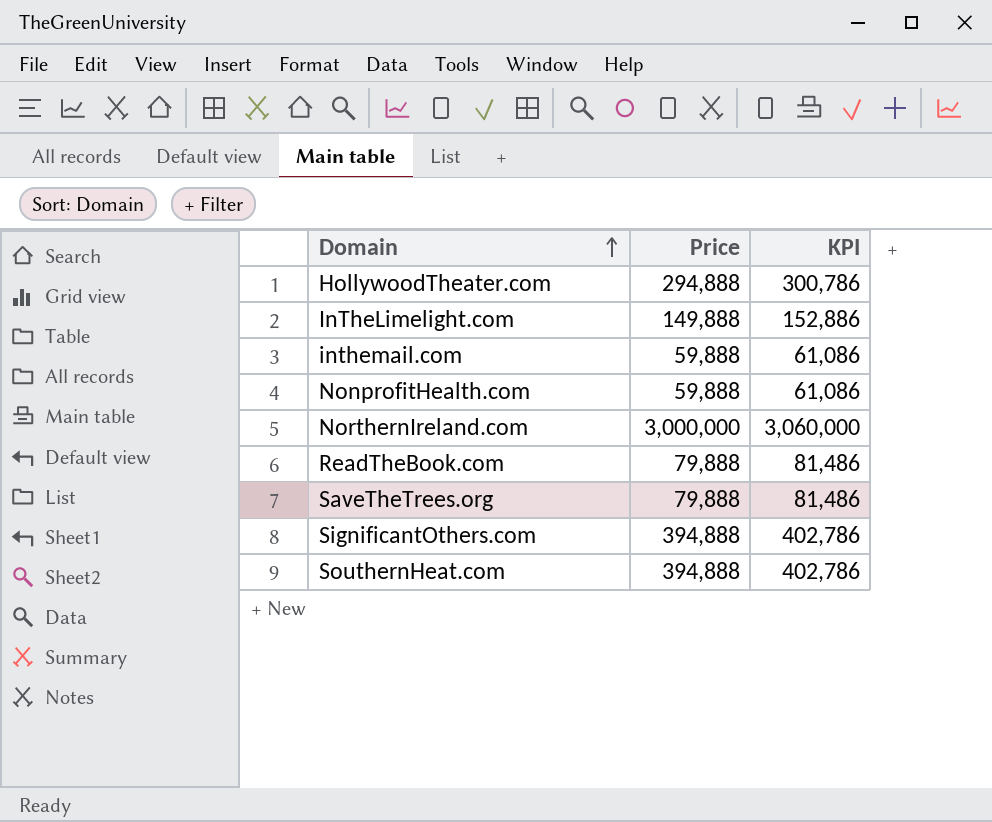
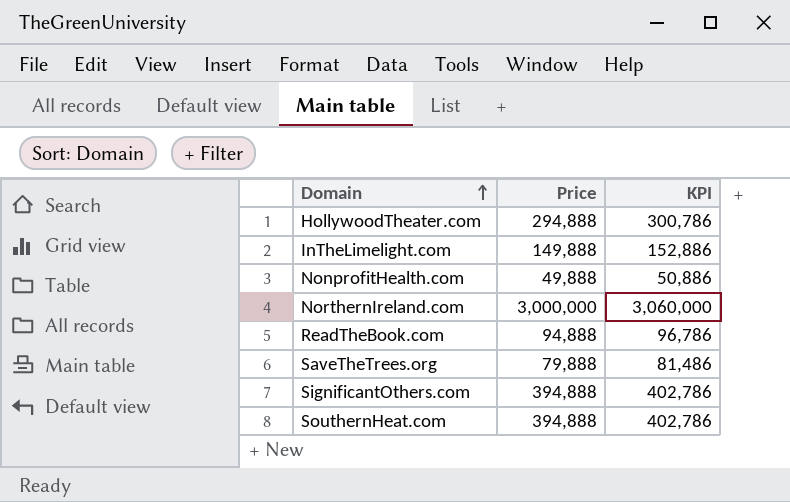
row inthemail.com: 59,888 | 61,086 -> none
NonprofitHealth.com | Price: 59,888 -> 49,888
NonprofitHealth.com | KPI: 61,086 -> 50,886
ReadTheBook.com | Price: 79,888 -> 94,888
ReadTheBook.com | KPI: 81,486 -> 96,786

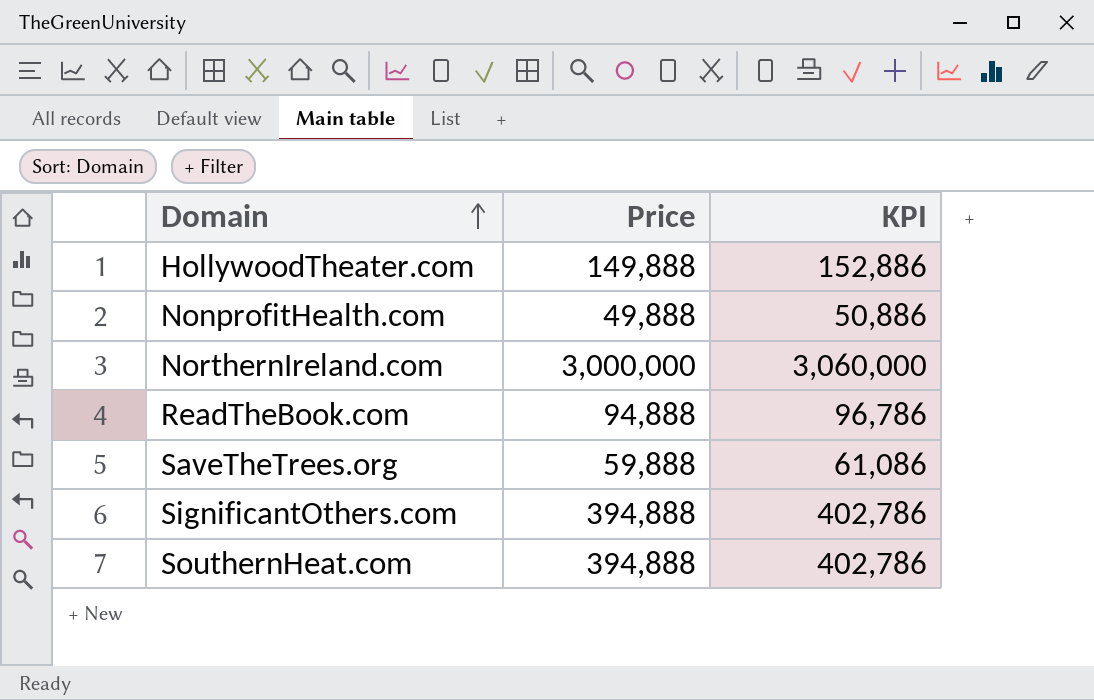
row InTheLimelight.com: 149,888 | 152,886 -> none
HollywoodTheater.com | Price: 294,888 -> 149,888
HollywoodTheater.com | KPI: 300,786 -> 152,886
SaveTheTrees.org | Price: 79,888 -> 59,888
SaveTheTrees.org | KPI: 81,486 -> 61,086

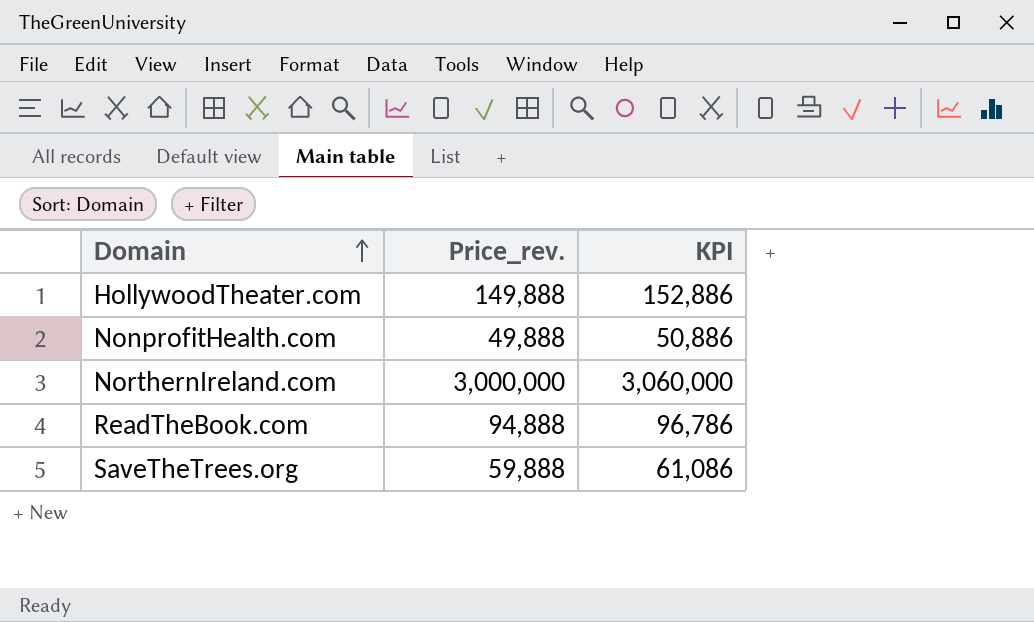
column name: Price -> Price_rev.
row SignificantOthers.com: 394,888 | 402,786 -> none
row SouthernHeat.com: 394,888 | 402,786 -> none

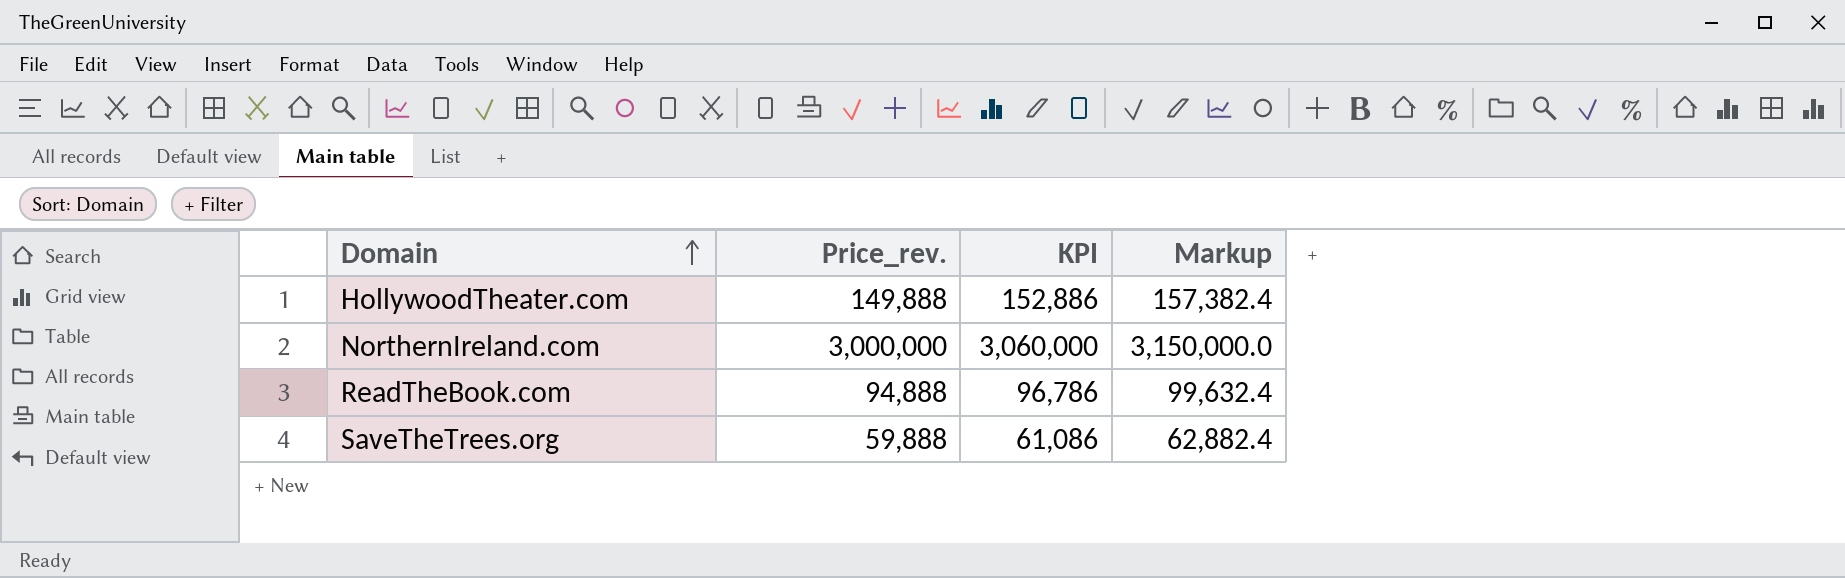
column Markup | formula: none -> [Price_rev.] * 1.05
row NonprofitHealth.com: 49,888 | 50,886 -> none

